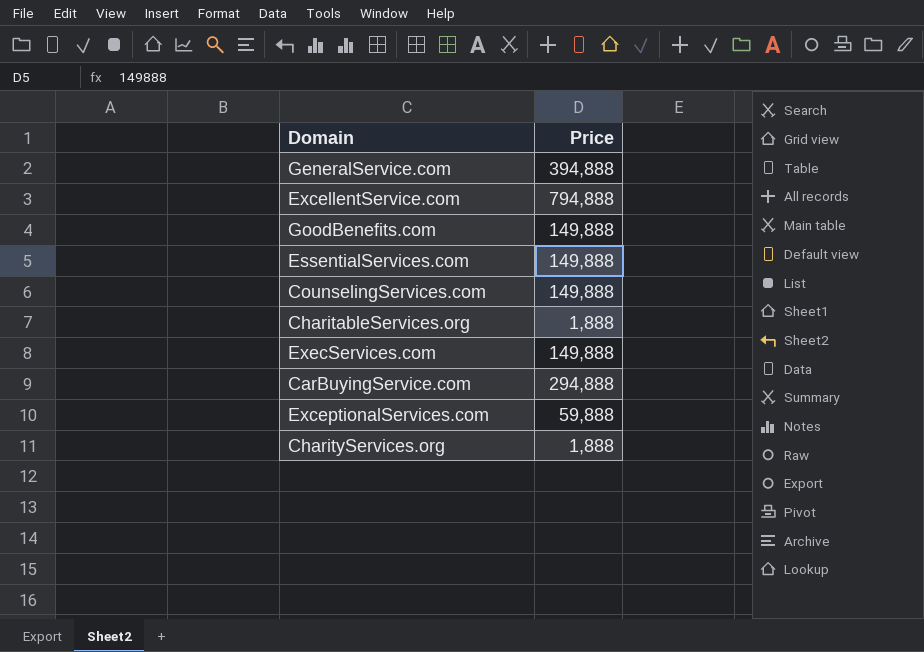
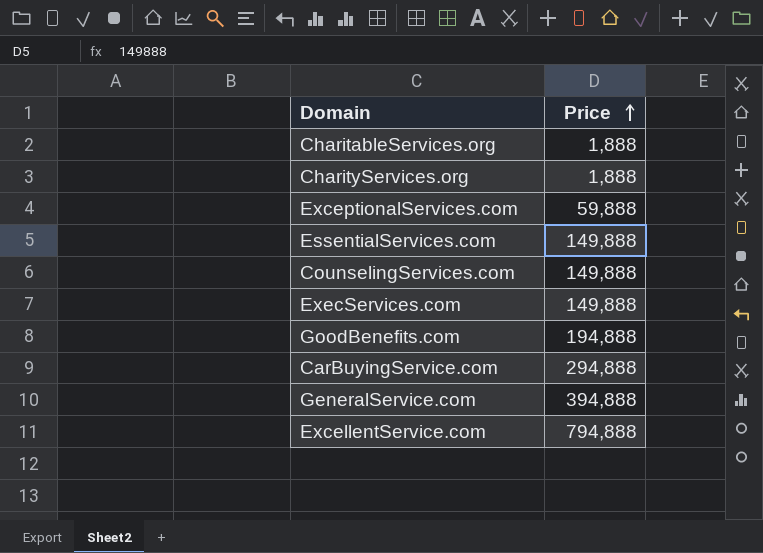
row order: none -> Price ascending
GoodBenefits.com | Price: 149,888 -> 194,888

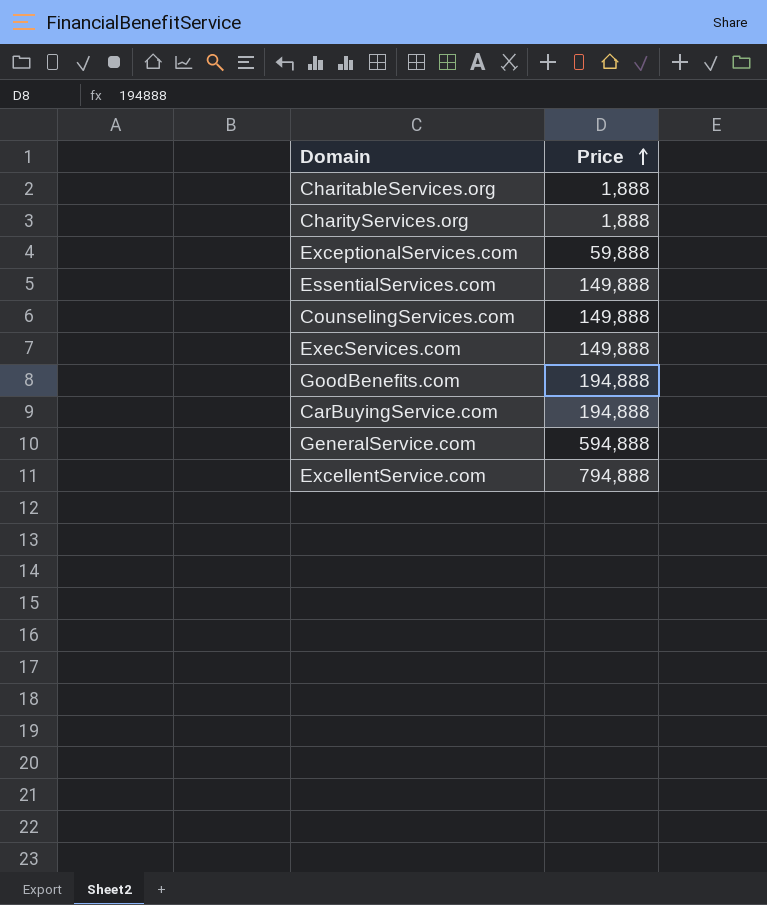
CarBuyingService.com | Price: 294,888 -> 194,888
GeneralService.com | Price: 394,888 -> 594,888

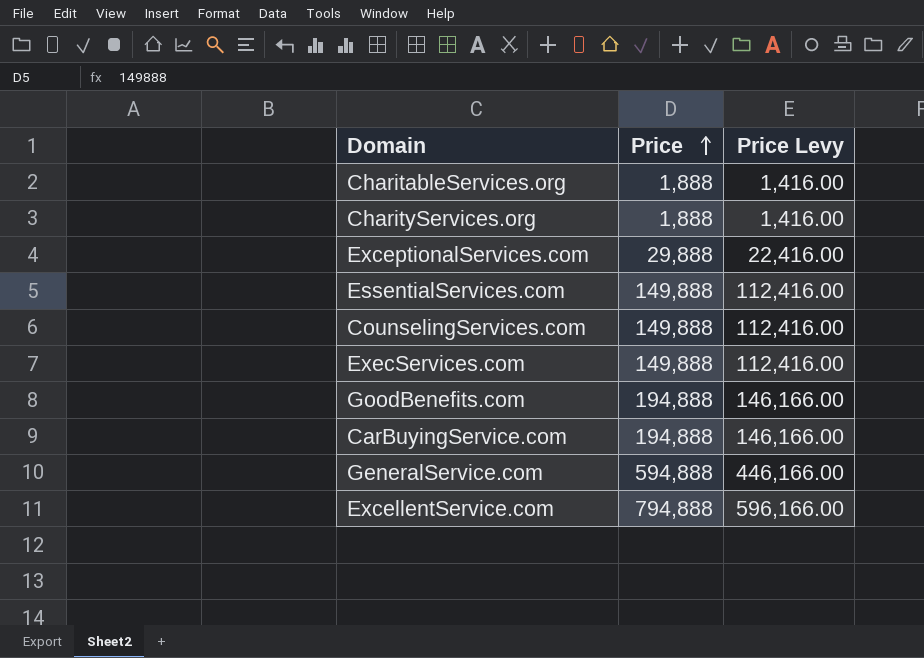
column Price Levy | formula: none -> [Price] * 0.75
ExceptionalServices.com | Price: 59,888 -> 29,888

